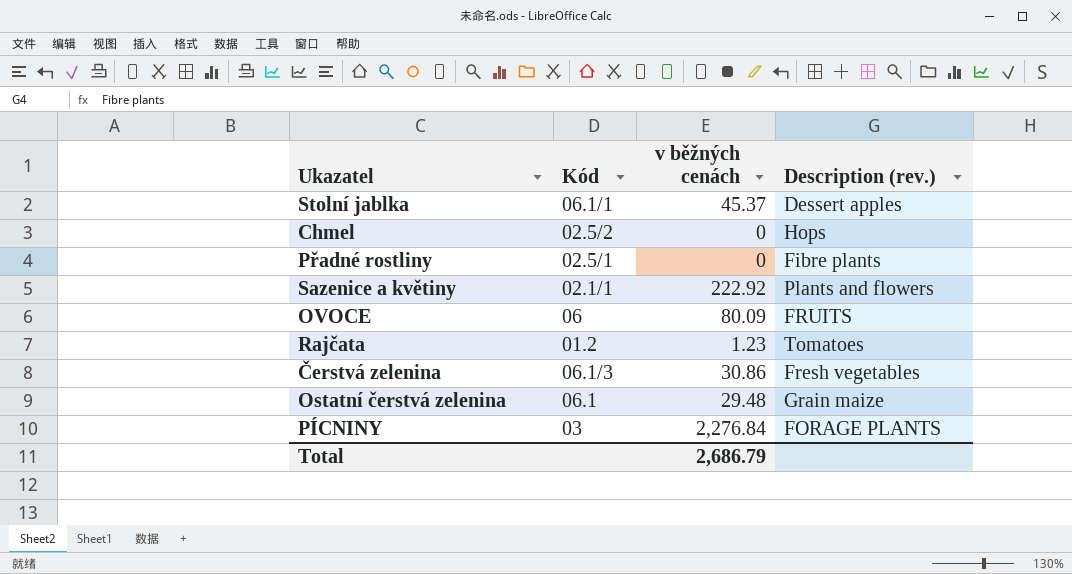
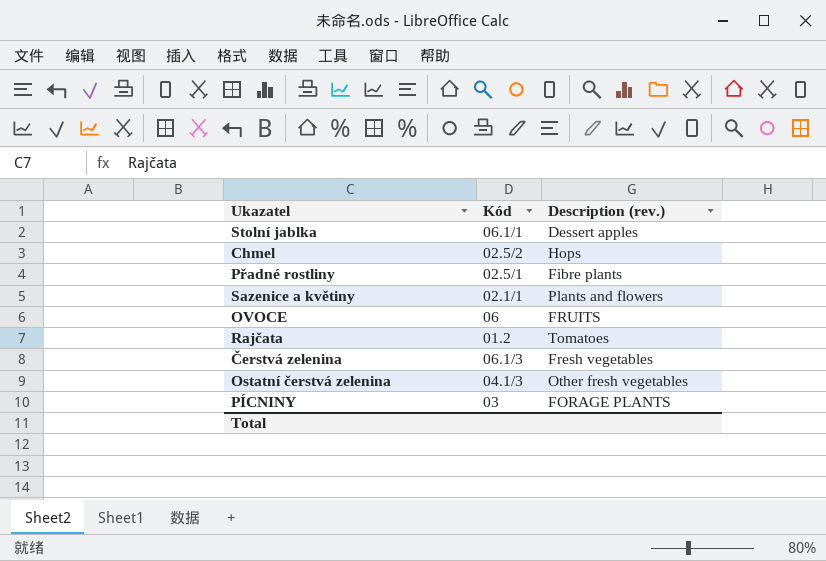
column v běžných cenách | position: 3 -> none
Ostatní čerstvá zelenina | Kód: 06.1 -> 04.1/3
Ostatní čerstvá zelenina | Description (rev.): Grain maize -> Other fresh vegetables

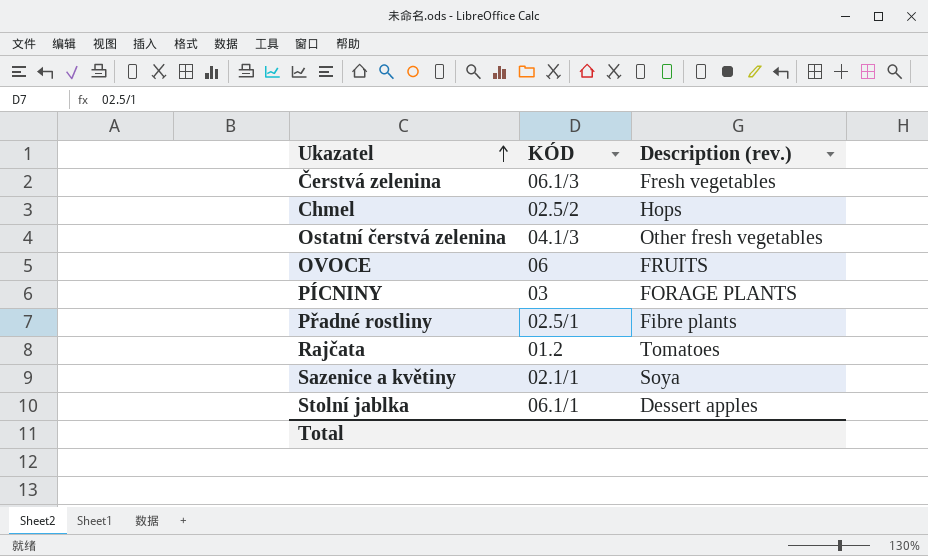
row order: none -> Ukazatel ascending
column name: Kód -> KÓD
Sazenice a květiny | Description (rev.): Plants and flowers -> Soya

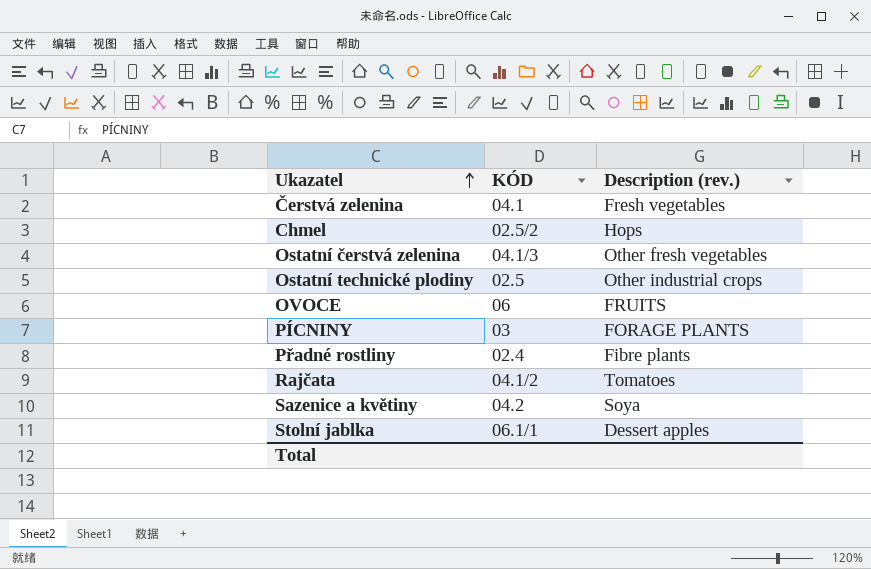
Čerstvá zelenina | KÓD: 06.1/3 -> 04.1
row Ostatní technické plodiny: none -> 02.5 | Other industrial crops
Přadné rostliny | KÓD: 02.5/1 -> 02.4
Rajčata | KÓD: 01.2 -> 04.1/2
Sazenice a květiny | KÓD: 02.1/1 -> 04.2

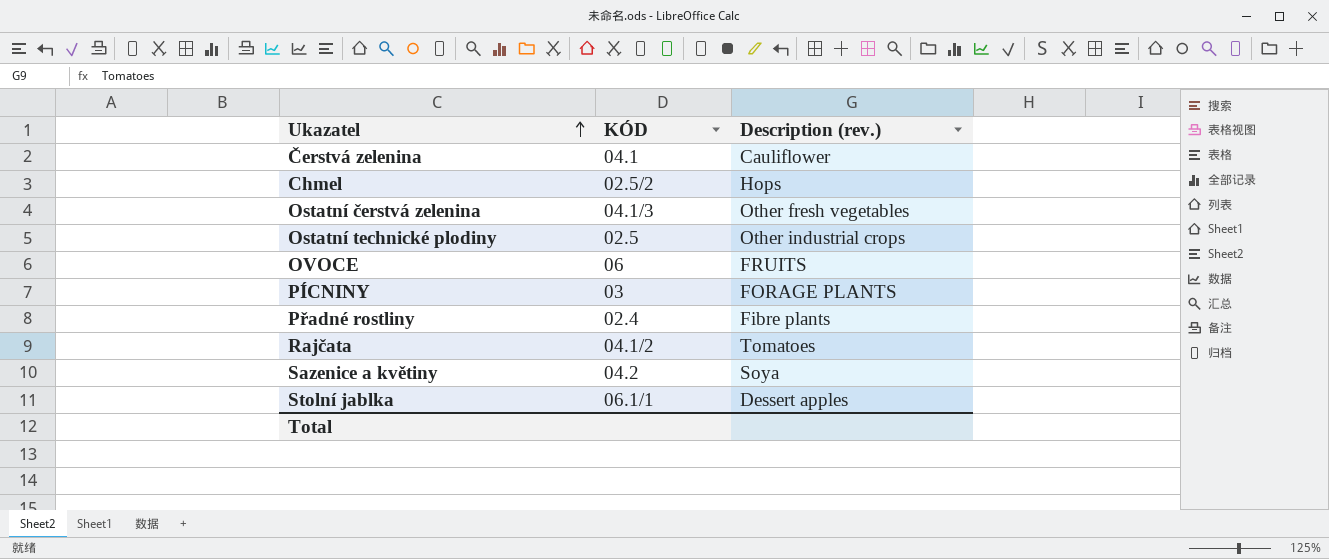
Čerstvá zelenina | Description (rev.): Fresh vegetables -> Cauliflower

